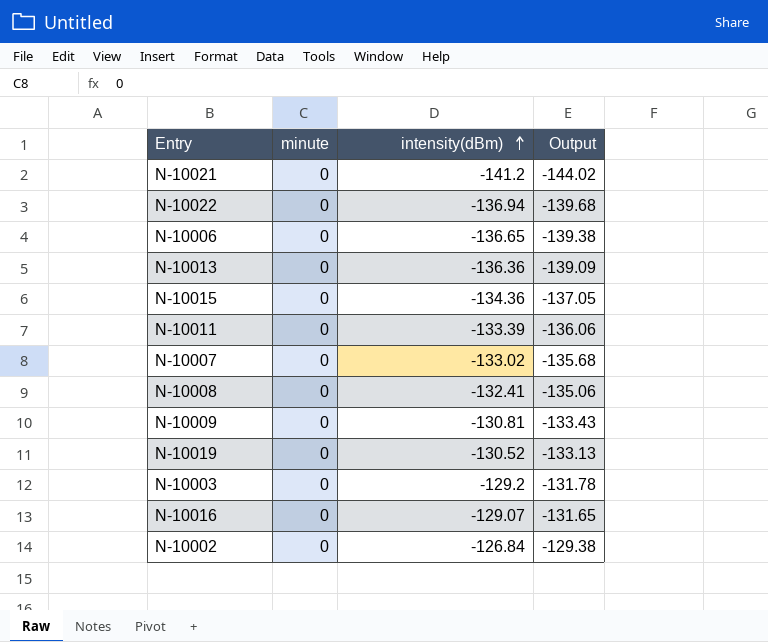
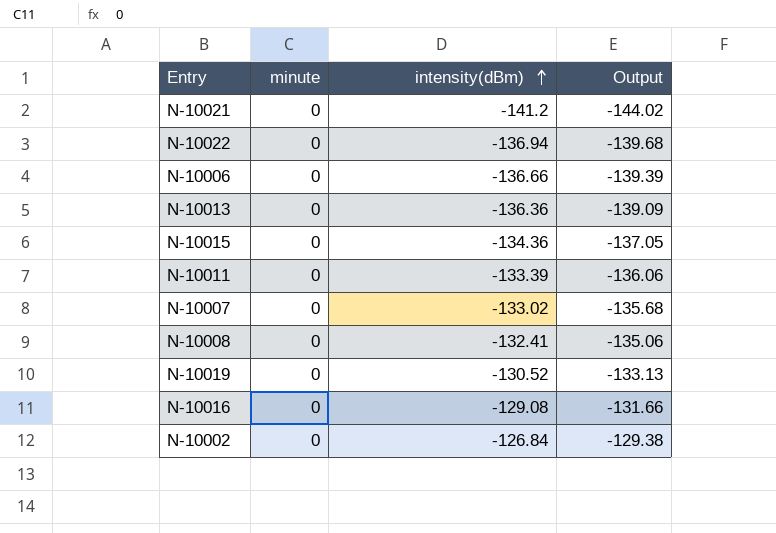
row N-10009: 0 | -130.81 | -133.43 -> none
row N-10003: 0 | -129.2 | -131.78 -> none
N-10006 | intensity(dBm): -136.65 -> -136.66
N-10006 | Output: -139.38 -> -139.39
N-10016 | intensity(dBm): -129.07 -> -129.08
N-10016 | Output: -131.65 -> -131.66

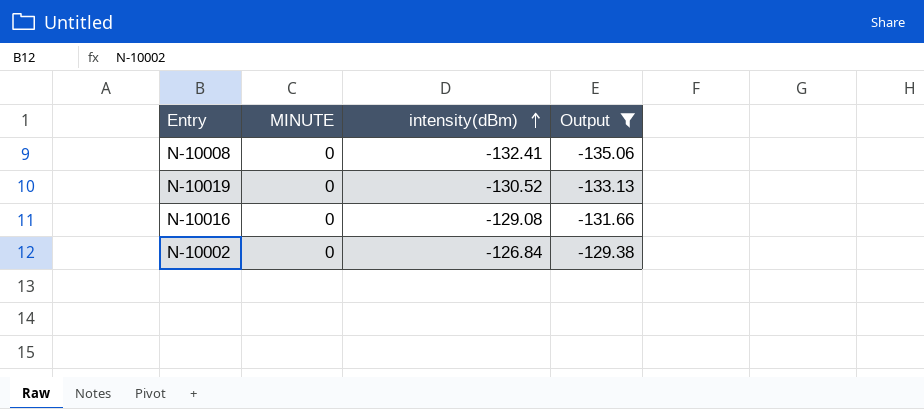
filter: none -> Output >= -135.06
column name: minute -> MINUTE

